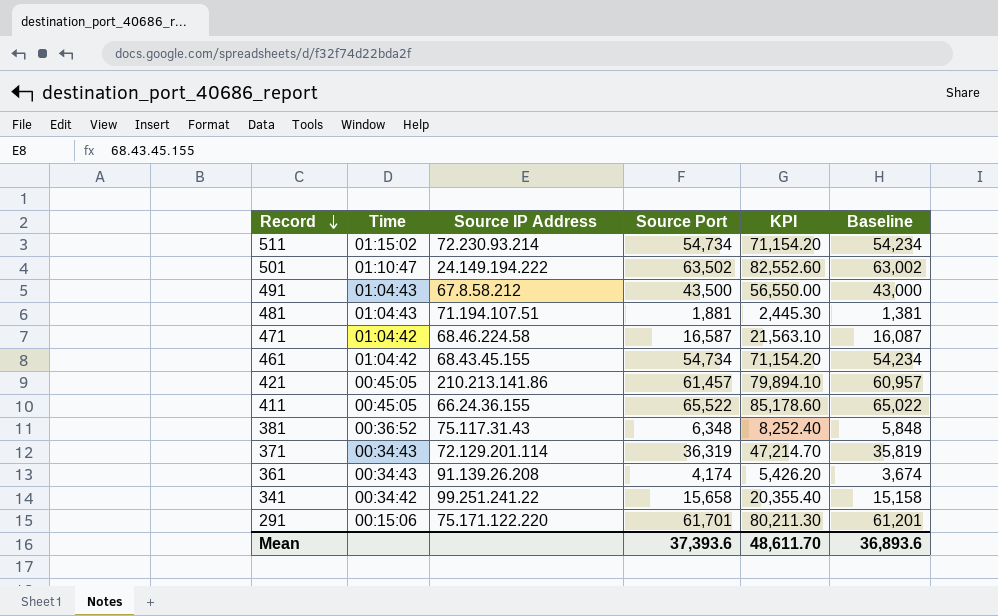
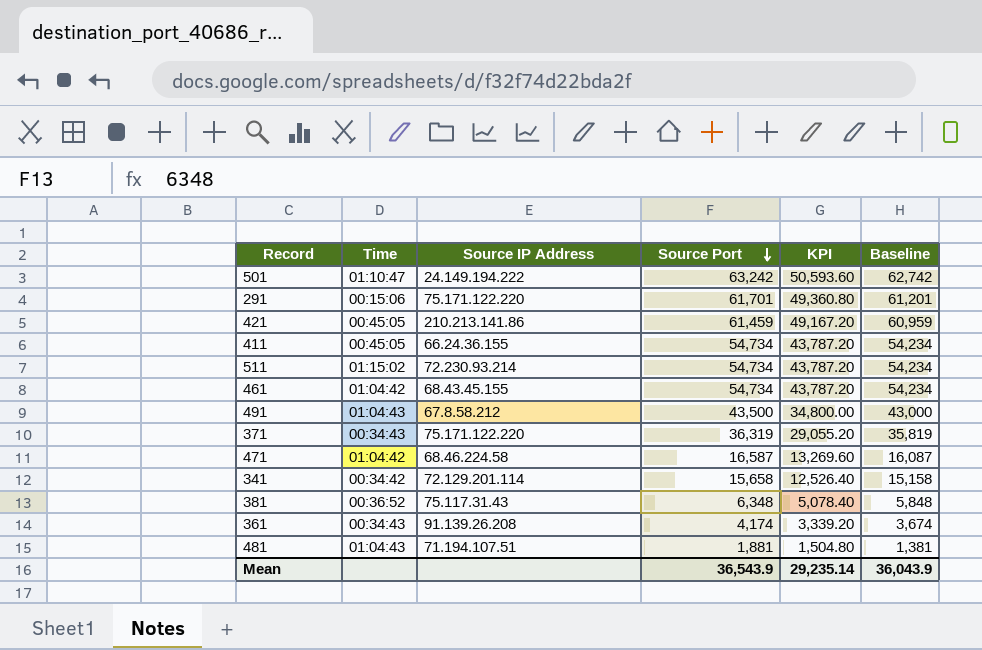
row order: Record descending -> Source Port descending
column KPI | formula: [Source Port] * 1.3 -> [Source Port] * 0.8
501 | Source Port: 63,502 -> 63,242
501 | Baseline: 63,002 -> 62,742
421 | Source Port: 61,457 -> 61,459
421 | Baseline: 60,957 -> 60,959
411 | Source Port: 65,522 -> 54,734
411 | Baseline: 65,022 -> 54,234
371 | Source IP Address: 72.129.201.114 -> 75.171.122.220
341 | Source IP Address: 99.251.241.22 -> 72.129.201.114
Mean | Source Port: 37,393.6 -> 36,543.9
Mean | KPI: 48,611.70 -> 29,235.14
Mean | Baseline: 36,893.6 -> 36,043.9

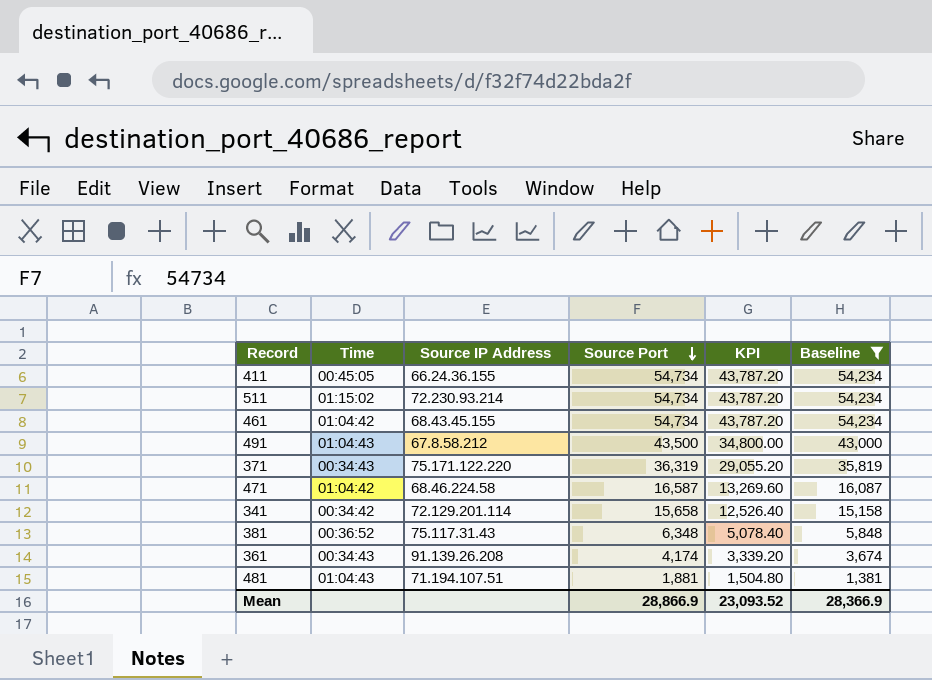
filter: none -> Baseline <= 54,234
Mean | Source Port: 36,543.9 -> 28,866.9
Mean | KPI: 29,235.14 -> 23,093.52
Mean | Baseline: 36,043.9 -> 28,366.9

